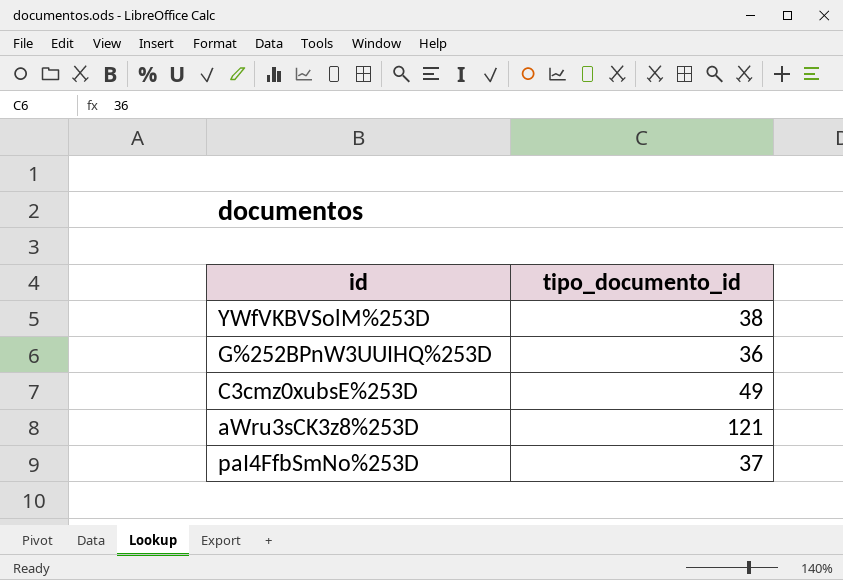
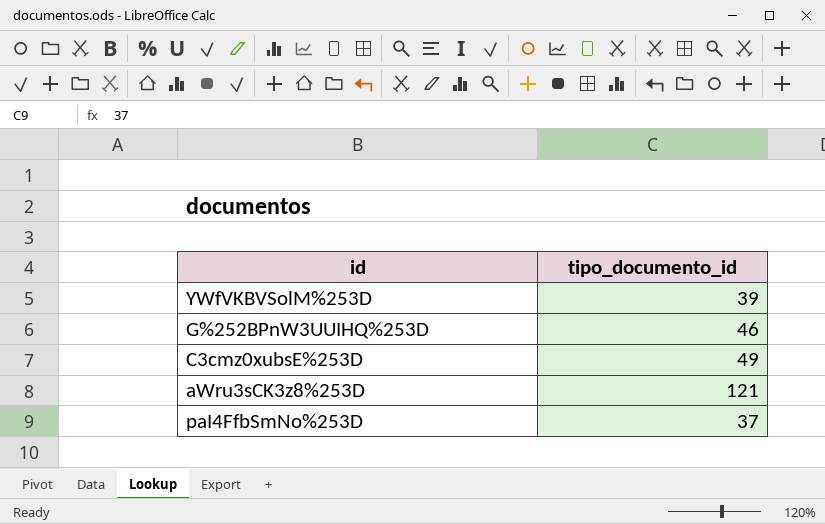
YWfVKBVSolM%253D | tipo_documento_id: 38 -> 39
G%252BPnW3UUIHQ%253D | tipo_documento_id: 36 -> 46

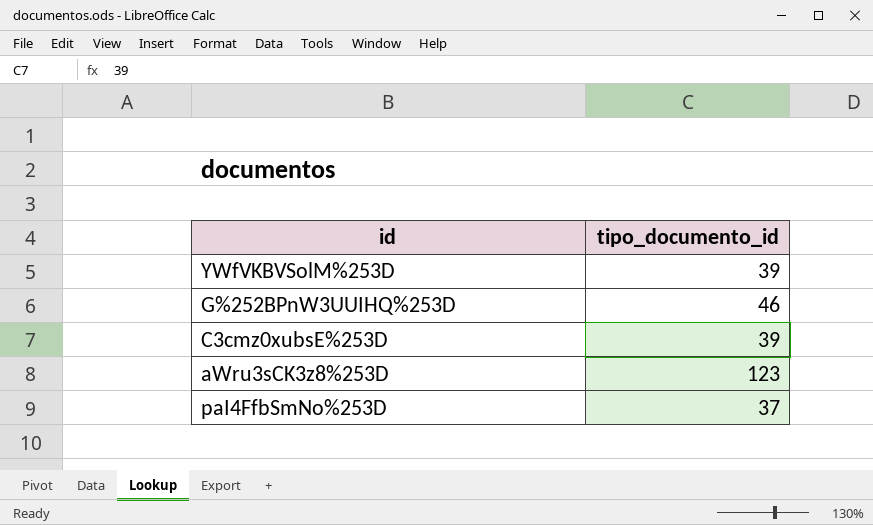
C3cmz0xubsE%253D | tipo_documento_id: 49 -> 39
aWru3sCK3z8%253D | tipo_documento_id: 121 -> 123

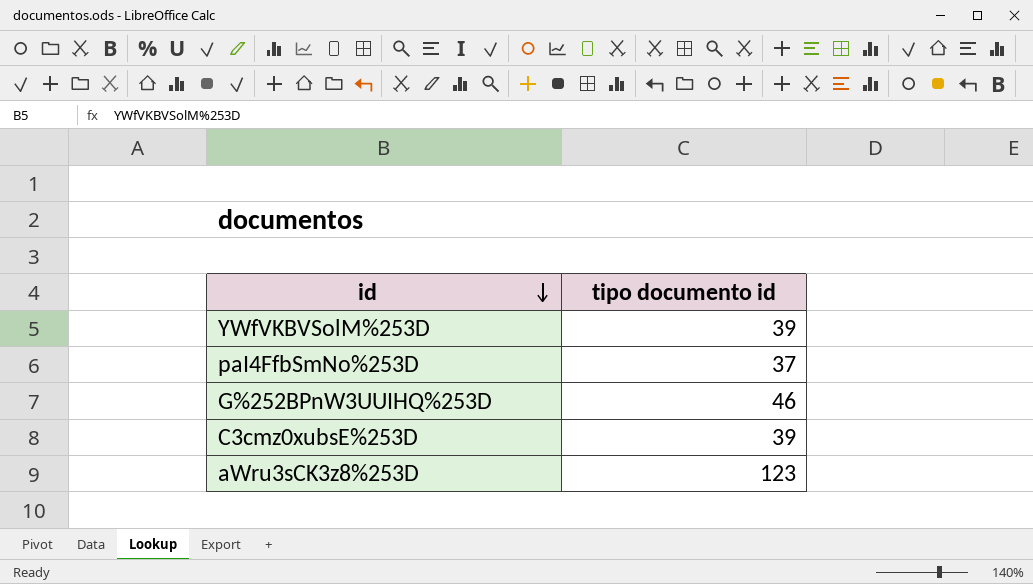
row order: none -> id descending
column name: tipo_documento_id -> tipo documento id

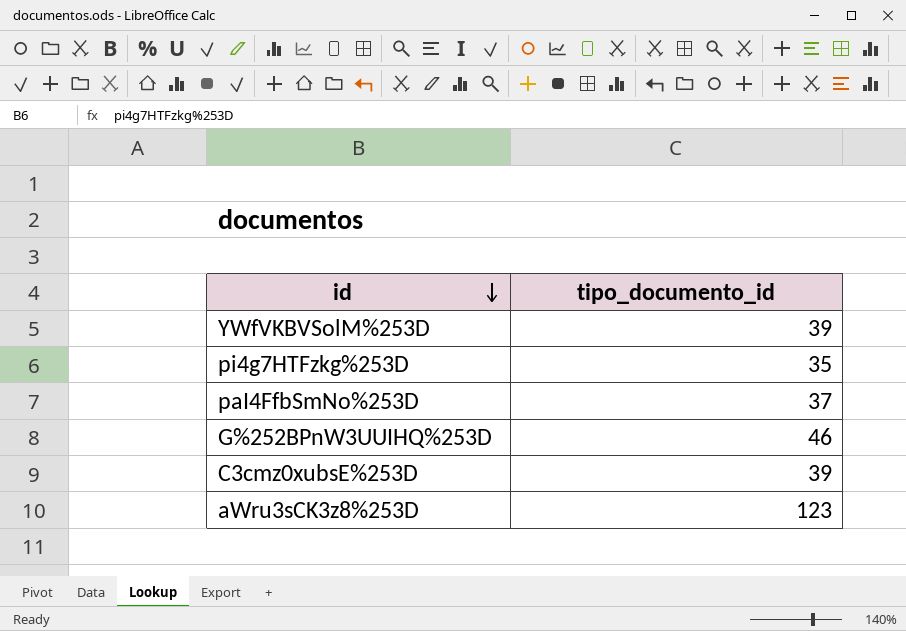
column name: tipo documento id -> tipo_documento_id
row pi4g7HTFzkg%253D: none -> 35

